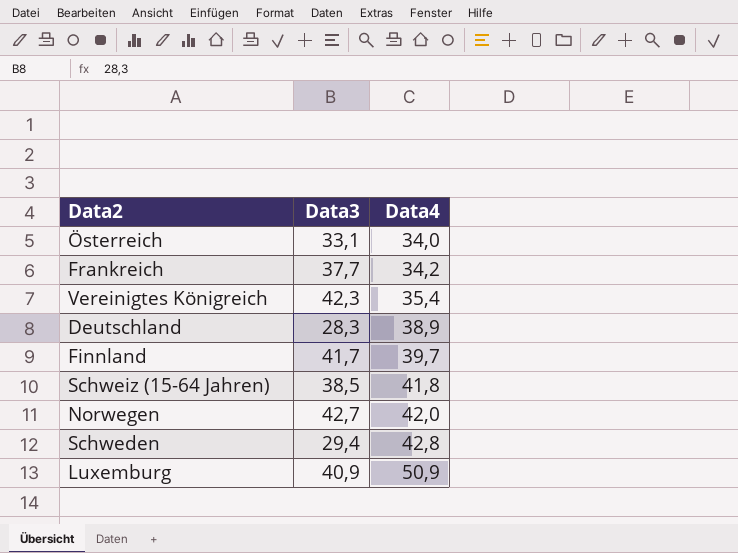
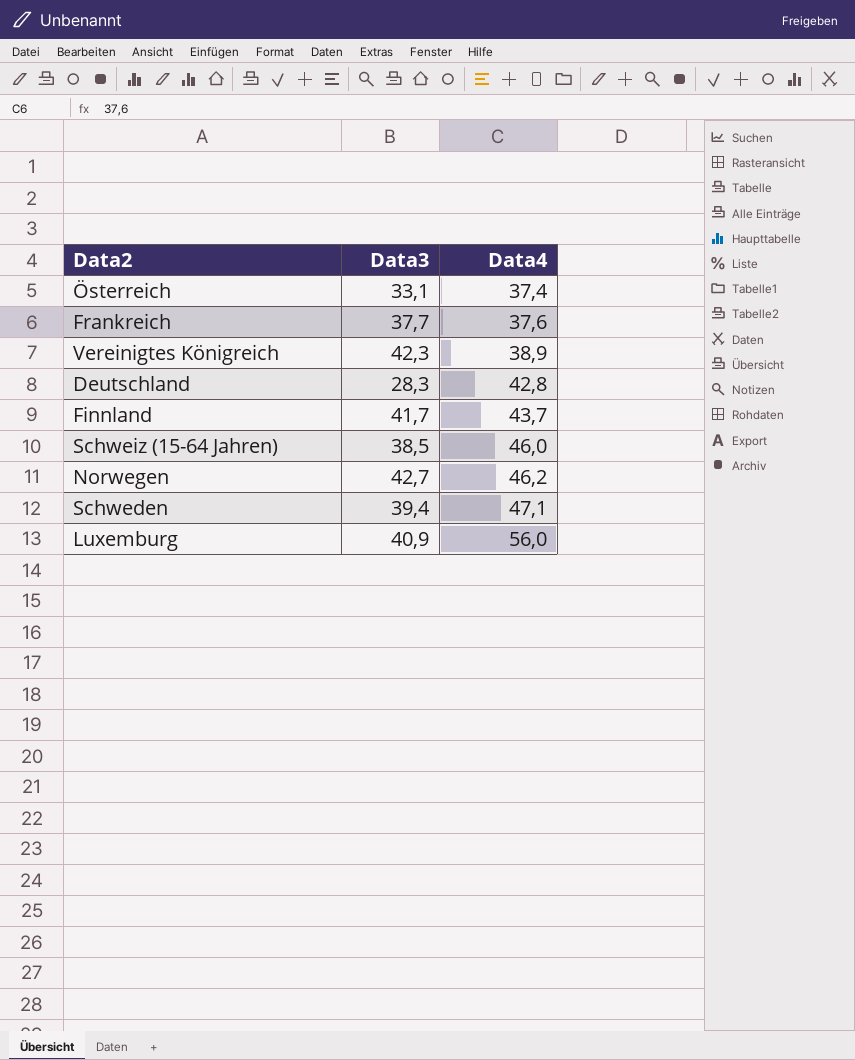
Österreich | Data4: 34,0 -> 37,4
Frankreich | Data4: 34,2 -> 37,6
Vereinigtes Königreich | Data4: 35,4 -> 38,9
Deutschland | Data4: 38,9 -> 42,8
Finnland | Data4: 39,7 -> 43,7
Schweiz (15-64 Jahren) | Data4: 41,8 -> 46,0
Norwegen | Data4: 42,0 -> 46,2
Schweden | Data3: 29,4 -> 39,4
Schweden | Data4: 42,8 -> 47,1
Luxemburg | Data4: 50,9 -> 56,0

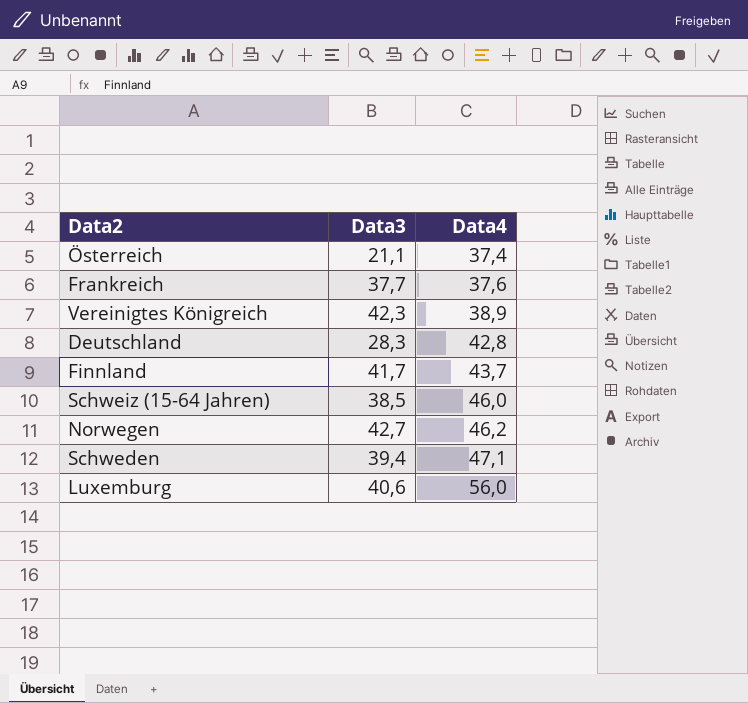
Österreich | Data3: 33,1 -> 21,1
Luxemburg | Data3: 40,9 -> 40,6

